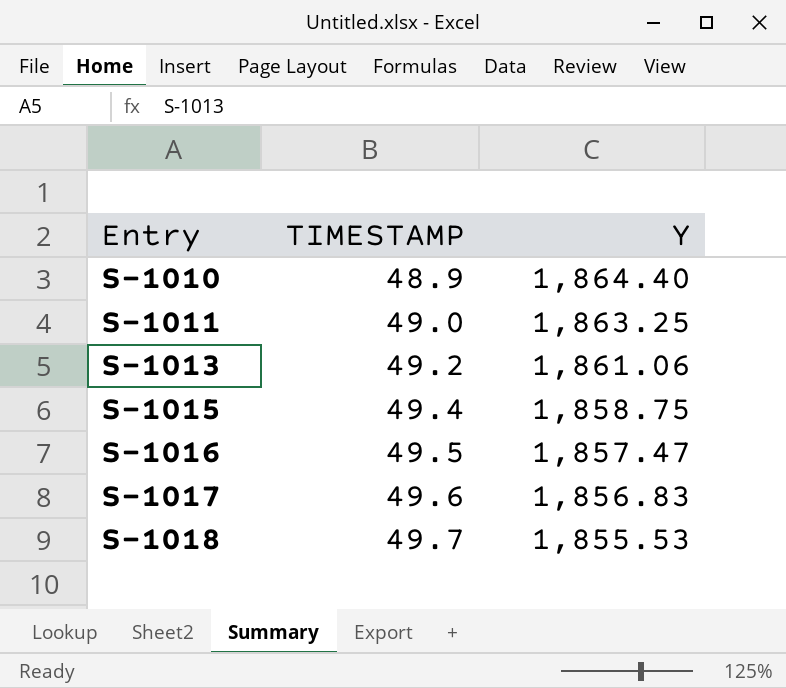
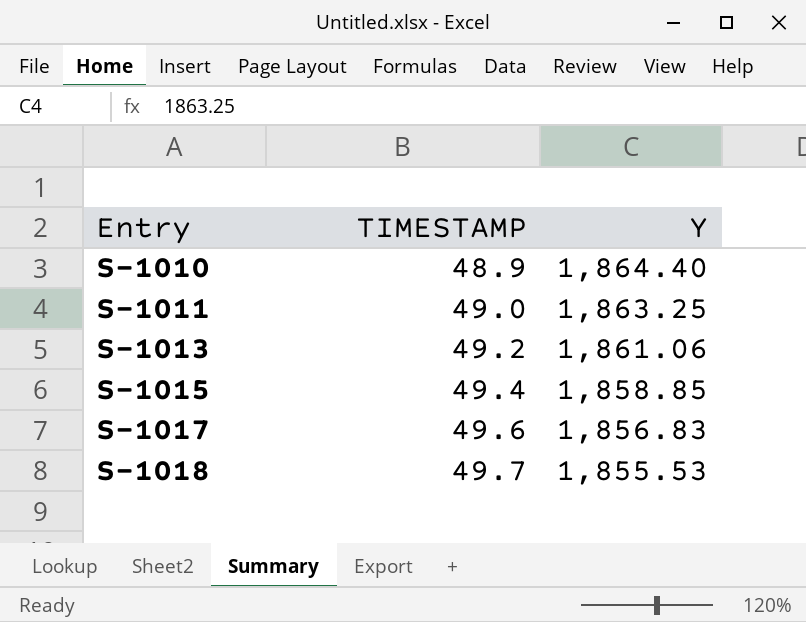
row S-1016: 49.5 | 1,857.47 -> none
S-1015 | Y: 1,858.75 -> 1,858.85

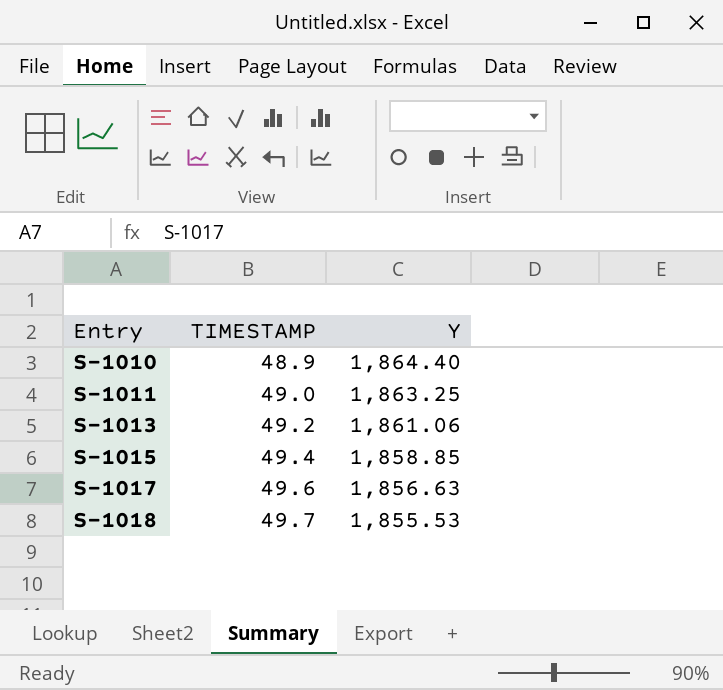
S-1017 | Y: 1,856.83 -> 1,856.63

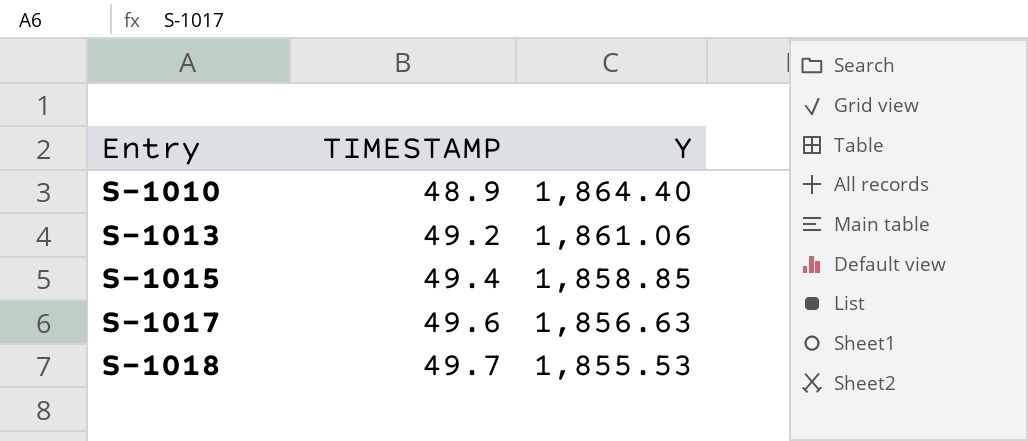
row S-1011: 49.0 | 1,863.25 -> none

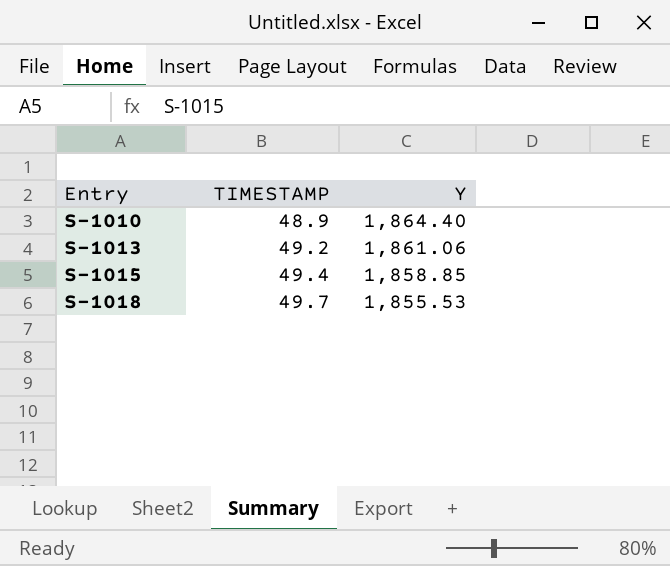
row S-1017: 49.6 | 1,856.63 -> none

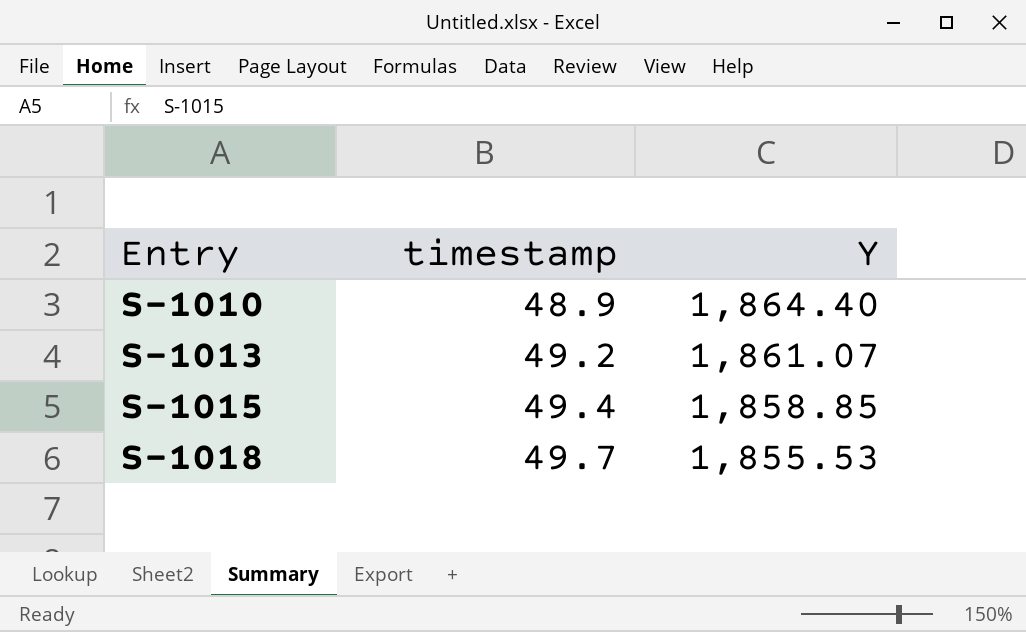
column name: TIMESTAMP -> timestamp
S-1013 | Y: 1,861.06 -> 1,861.07

